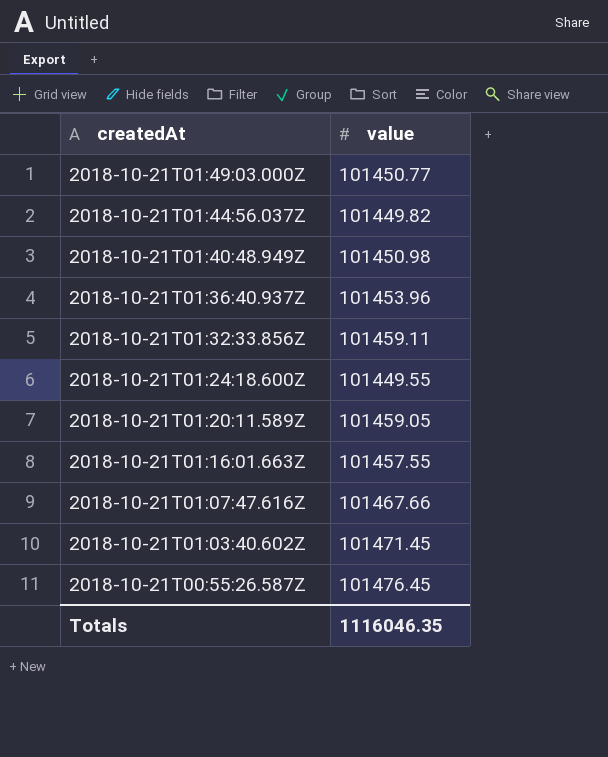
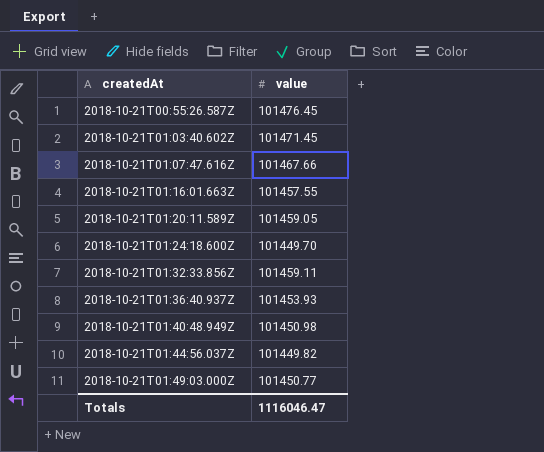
row order: createdAt descending -> createdAt ascending
2018-10-21T01:24:18.600Z | value: 101449.55 -> 101449.70
2018-10-21T01:36:40.937Z | value: 101453.96 -> 101453.93
Totals | value: 1116046.35 -> 1116046.47

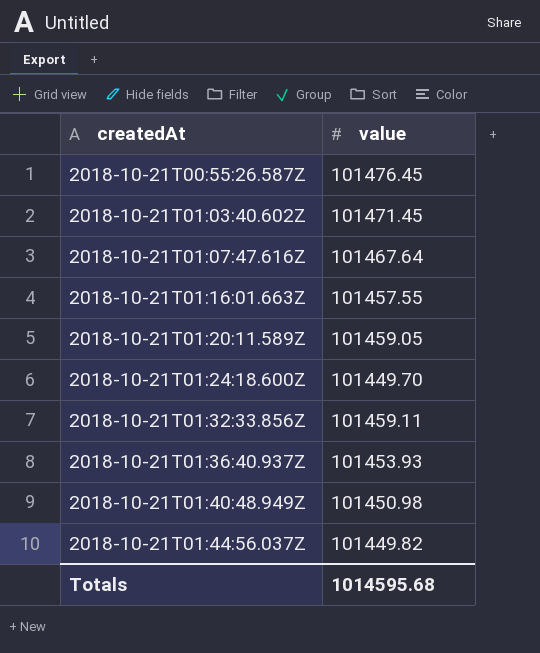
row 2018-10-21T01:49:03.000Z: 101450.77 -> none
2018-10-21T01:07:47.616Z | value: 101467.66 -> 101467.64
Totals | value: 1116046.47 -> 1014595.68

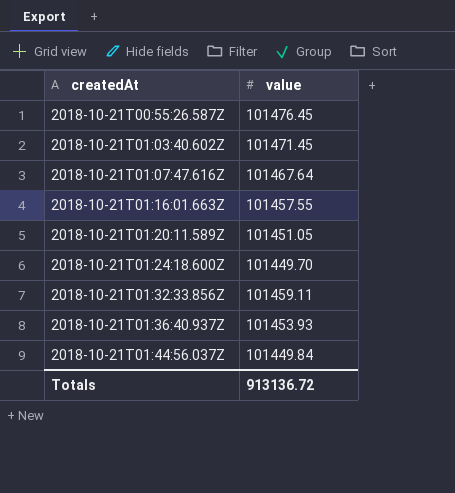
row 2018-10-21T01:40:48.949Z: 101450.98 -> none
2018-10-21T01:20:11.589Z | value: 101459.05 -> 101451.05
2018-10-21T01:44:56.037Z | value: 101449.82 -> 101449.84
Totals | value: 1014595.68 -> 913136.72

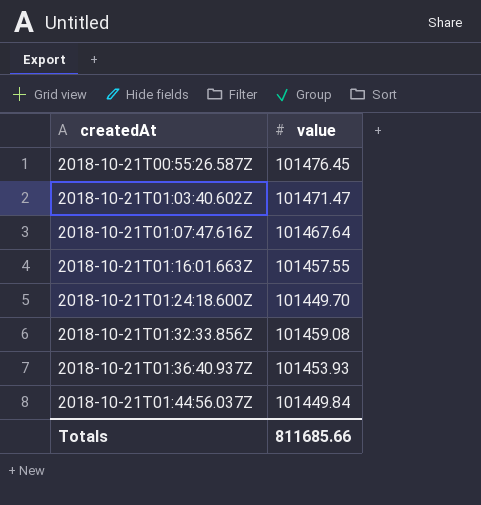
row 2018-10-21T01:20:11.589Z: 101451.05 -> none
2018-10-21T01:03:40.602Z | value: 101471.45 -> 101471.47
2018-10-21T01:32:33.856Z | value: 101459.11 -> 101459.08
Totals | value: 913136.72 -> 811685.66

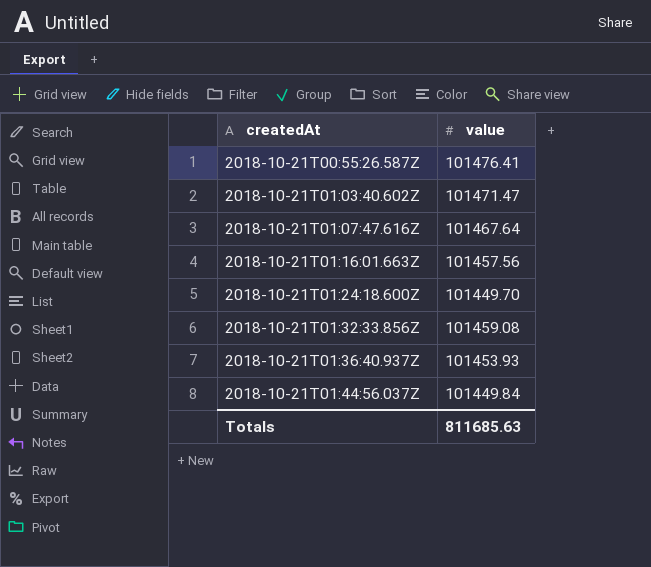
2018-10-21T00:55:26.587Z | value: 101476.45 -> 101476.41
2018-10-21T01:16:01.663Z | value: 101457.55 -> 101457.56
Totals | value: 811685.66 -> 811685.63

